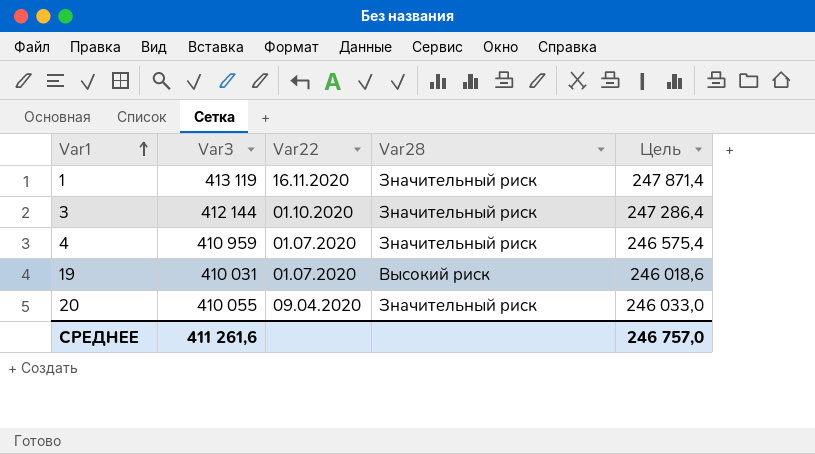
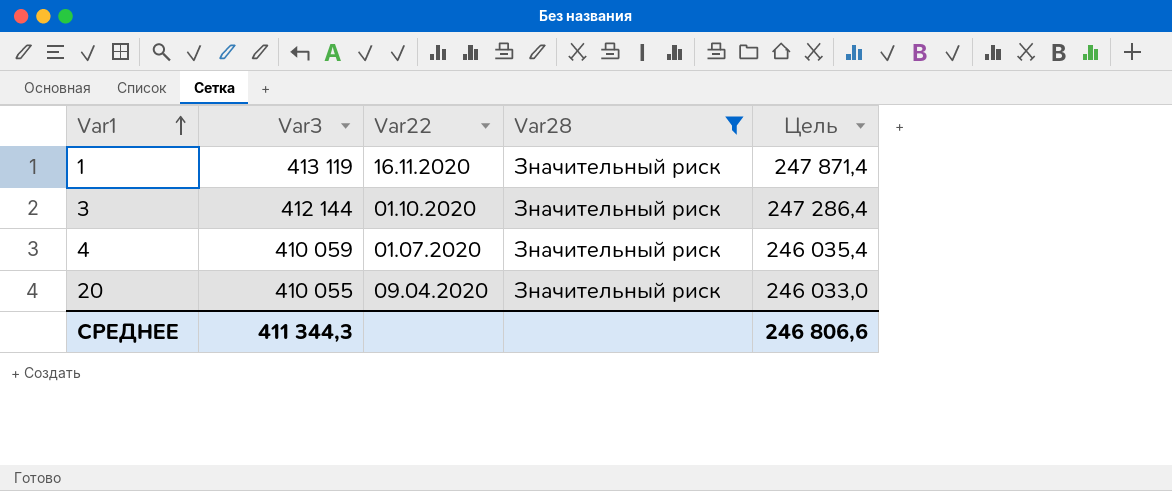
filter: none -> Var28 = Значительный риск
4 | Var3: 410 959 -> 410 059
4 | Цель: 246 575,4 -> 246 035,4
СРЕДНЕЕ | Var3: 411 261,6 -> 411 344,3
СРЕДНЕЕ | Цель: 246 757,0 -> 246 806,6

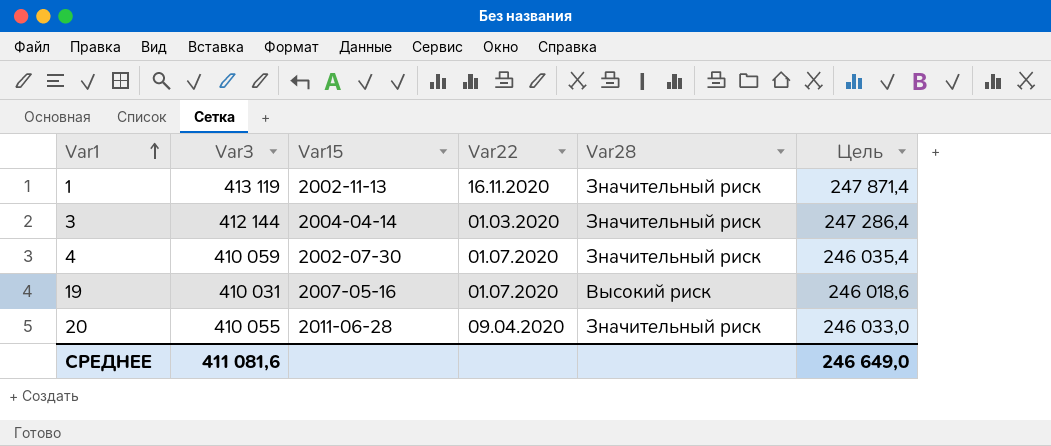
filter: Var28 = Значительный риск -> none
column Var15 | position: none -> 3
3 | Var22: 01.10.2020 -> 01.03.2020
СРЕДНЕЕ | Var3: 411 344,3 -> 411 081,6
СРЕДНЕЕ | Цель: 246 806,6 -> 246 649,0

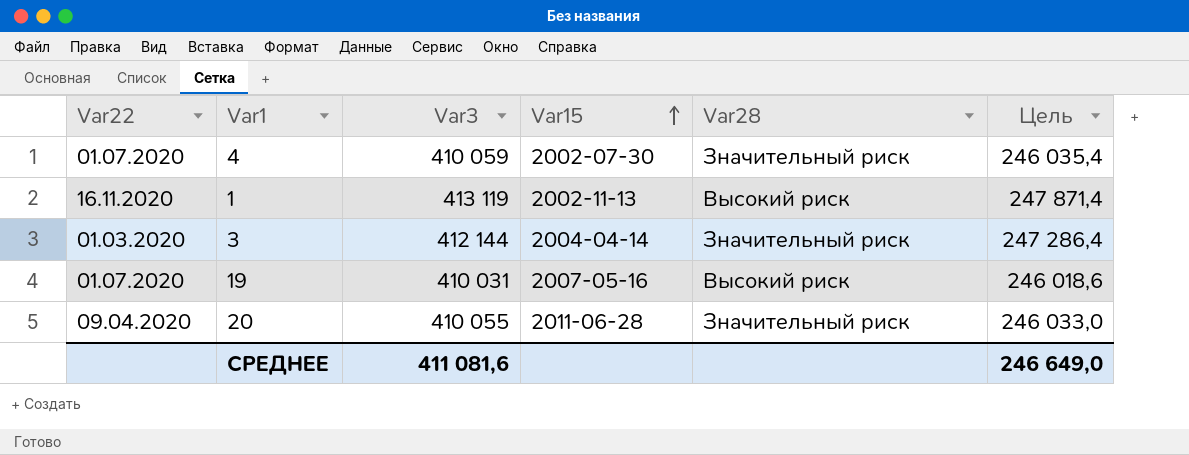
row order: Var1 ascending -> Var15 ascending
column Var22 | position: 4 -> 1
1 | Var28: Значительный риск -> Высокий риск

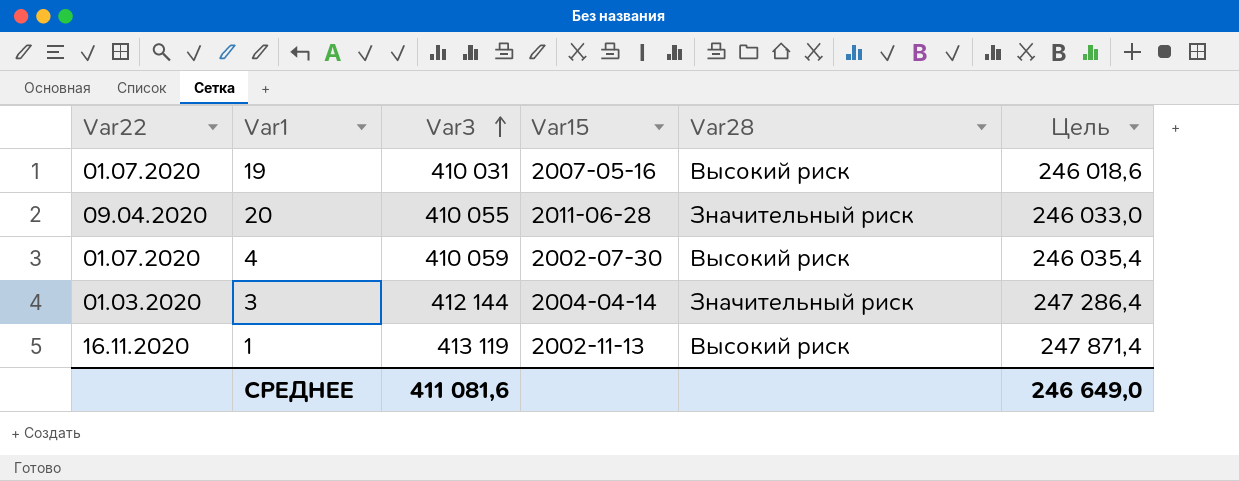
row order: Var15 ascending -> Var3 ascending
4 | Var28: Значительный риск -> Высокий риск

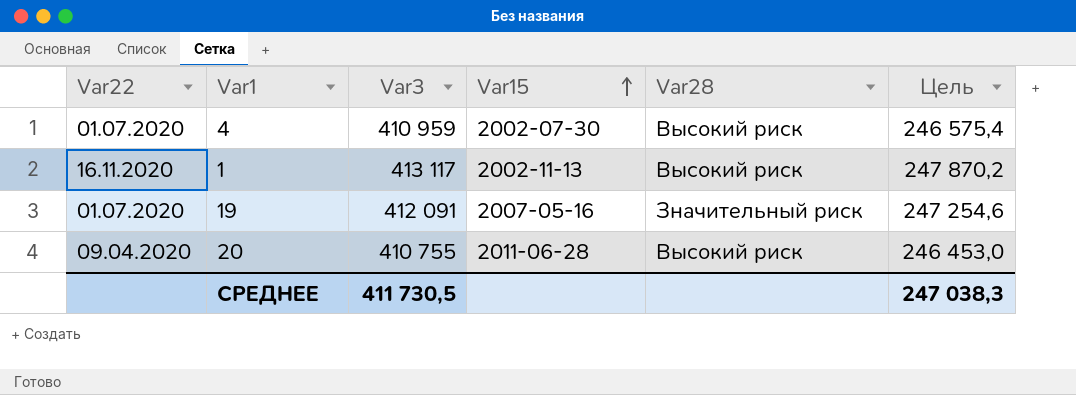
row order: Var3 ascending -> Var15 ascending
row 3: 01.03.2020 | 412 144 | 2004-04-14 | Значительный риск | 247 286,4 -> none
4 | Var3: 410 059 -> 410 959
4 | Цель: 246 035,4 -> 246 575,4
1 | Var3: 413 119 -> 413 117
1 | Цель: 247 871,4 -> 247 870,2
19 | Var3: 410 031 -> 412 091
19 | Var28: Высокий риск -> Значительный риск
19 | Цель: 246 018,6 -> 247 254,6
20 | Var3: 410 055 -> 410 755
20 | Var28: Значительный риск -> Высокий риск
20 | Цель: 246 033,0 -> 246 453,0
СРЕДНЕЕ | Var3: 411 081,6 -> 411 730,5
СРЕДНЕЕ | Цель: 246 649,0 -> 247 038,3

